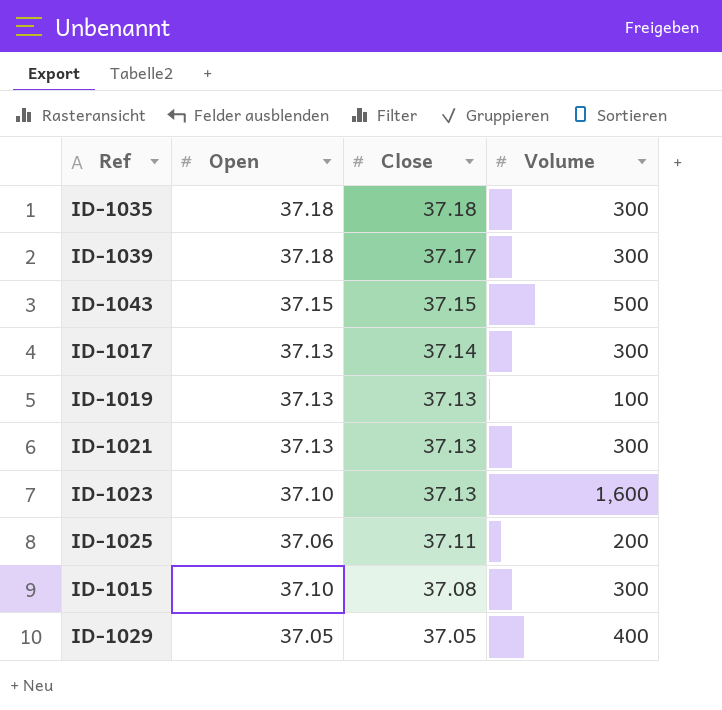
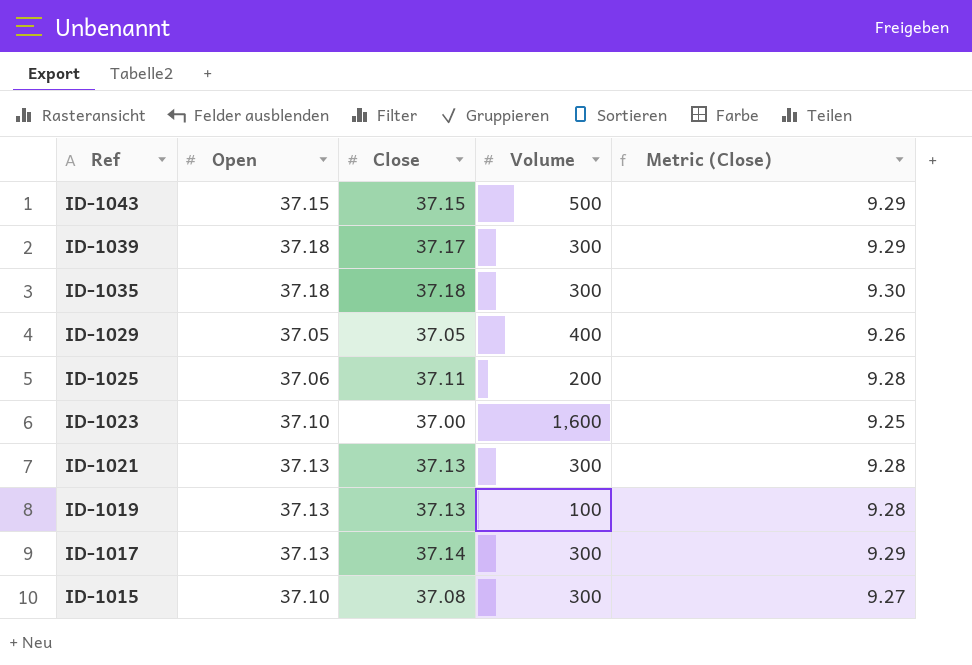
row order: Close descending -> Ref descending
column Metric (Close) | formula: none -> [Close] * 0.25
ID-1023 | Close: 37.13 -> 37.00

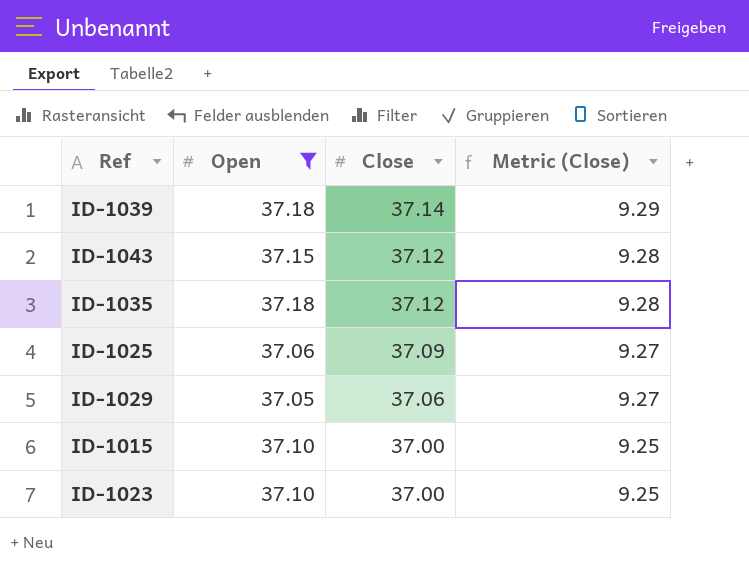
filter: none -> Open != 37.13
row order: Ref descending -> Close descending
column Volume | position: 4 -> none
ID-1039 | Close: 37.17 -> 37.14
ID-1043 | Close: 37.15 -> 37.12
ID-1043 | Metric (Close): 9.29 -> 9.28
ID-1035 | Close: 37.18 -> 37.12
ID-1035 | Metric (Close): 9.30 -> 9.28
ID-1025 | Close: 37.11 -> 37.09
ID-1025 | Metric (Close): 9.28 -> 9.27
ID-1029 | Close: 37.05 -> 37.06
ID-1029 | Metric (Close): 9.26 -> 9.27
ID-1015 | Close: 37.08 -> 37.00
ID-1015 | Metric (Close): 9.27 -> 9.25

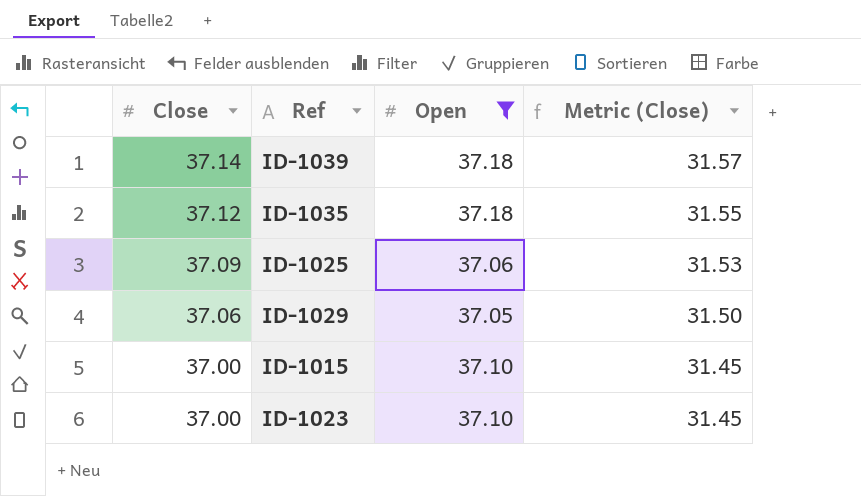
column Close | position: 3 -> 1
column Metric (Close) | formula: [Close] * 0.25 -> [Close] * 0.85
row ID-1043: 37.15 | 37.12 | 9.28 -> none

